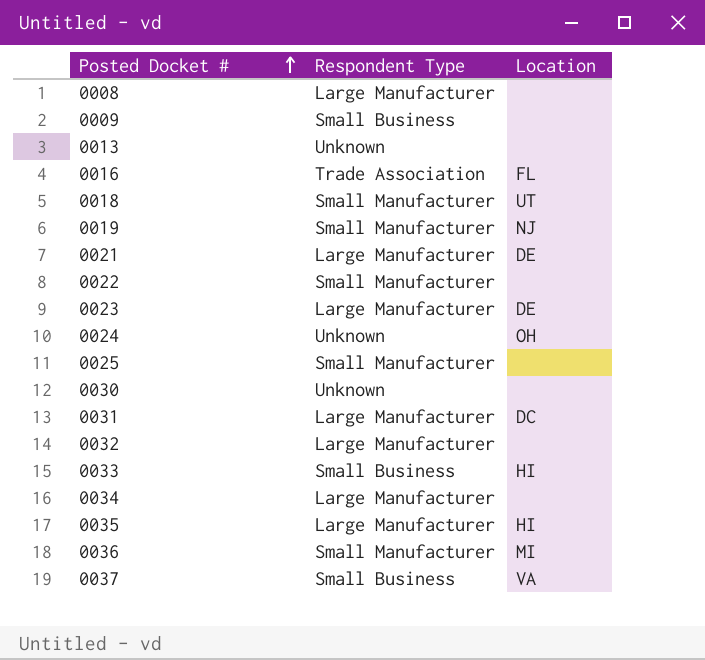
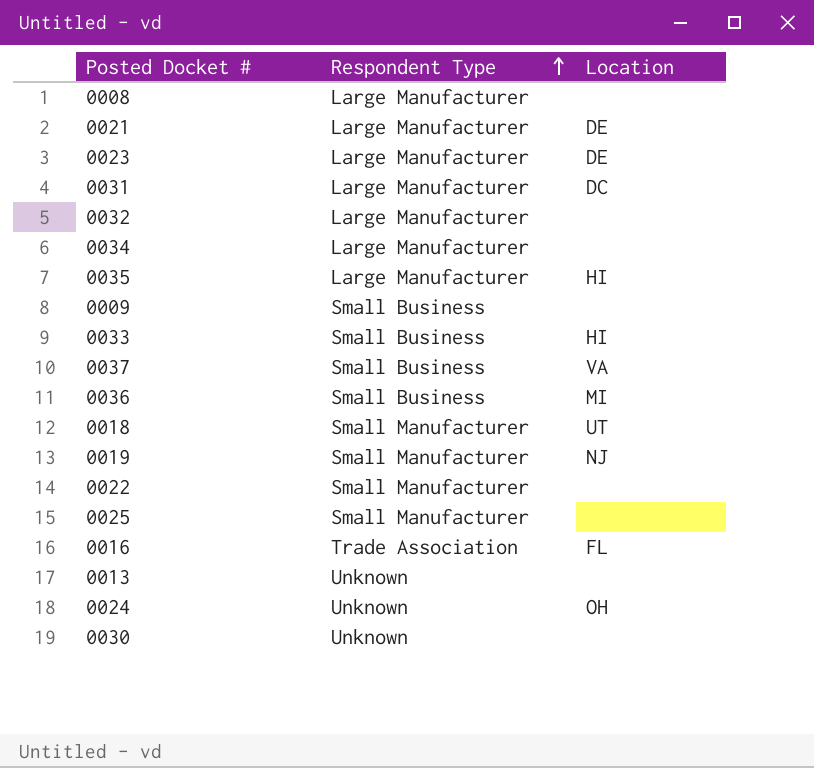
row order: Posted Docket # ascending -> Respondent Type ascending
0036 | Respondent Type: Small Manufacturer -> Small Business

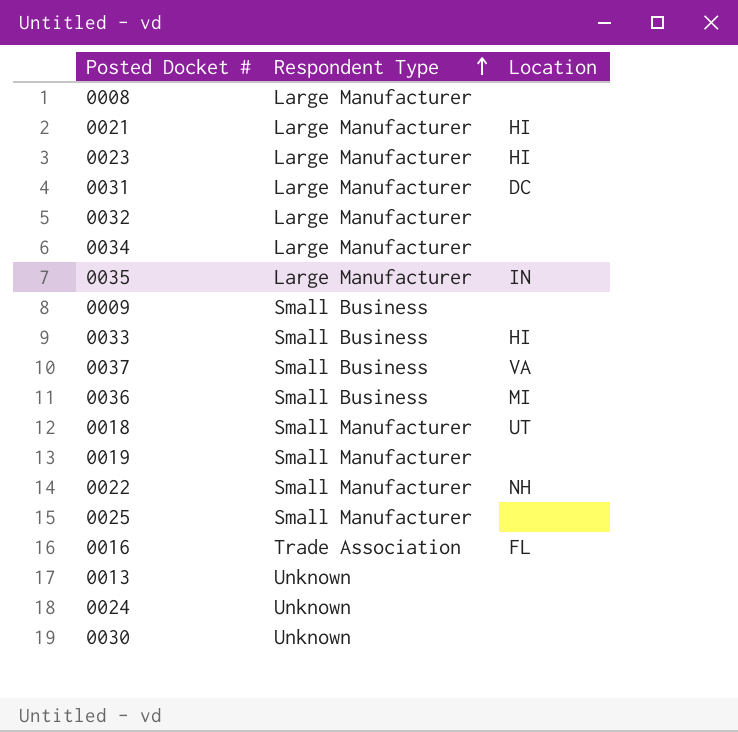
0021 | Location: DE -> HI
0023 | Location: DE -> HI
0035 | Location: HI -> IN
0019 | Location: NJ -> none
0022 | Location: none -> NH
0024 | Location: OH -> none

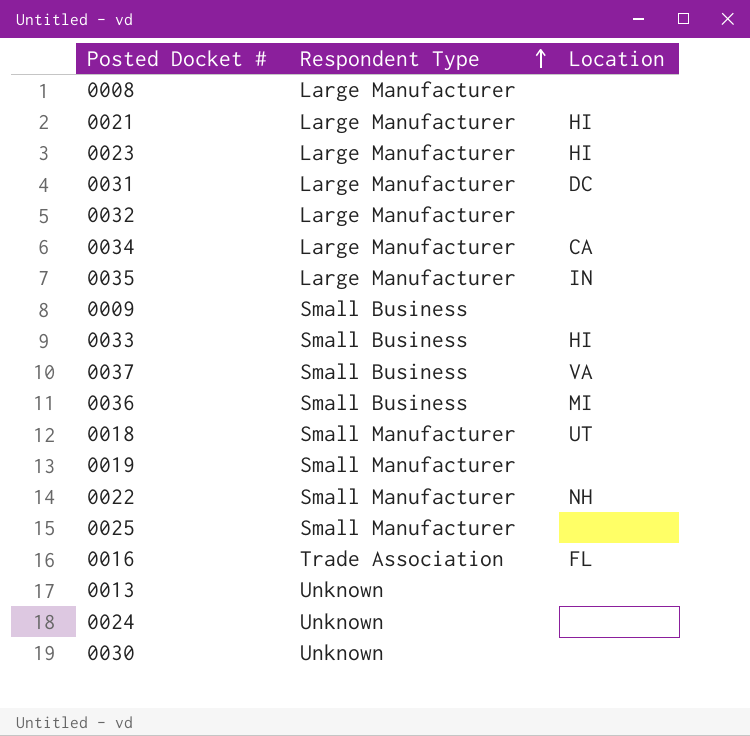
0034 | Location: none -> CA

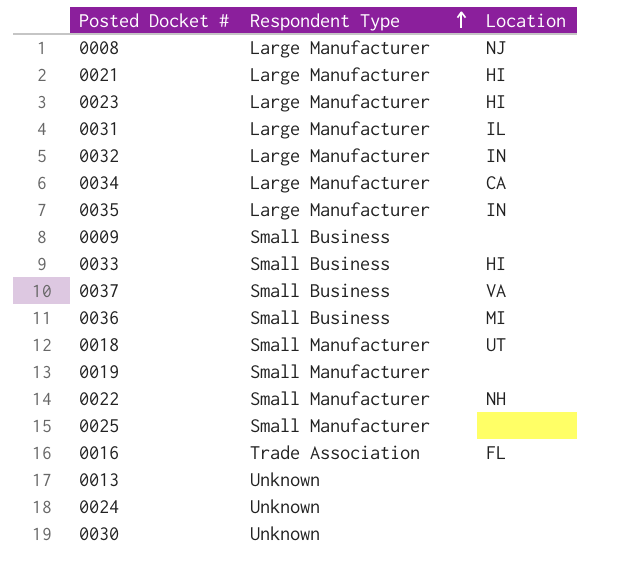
0008 | Location: none -> NJ
0031 | Location: DC -> IL
0032 | Location: none -> IN

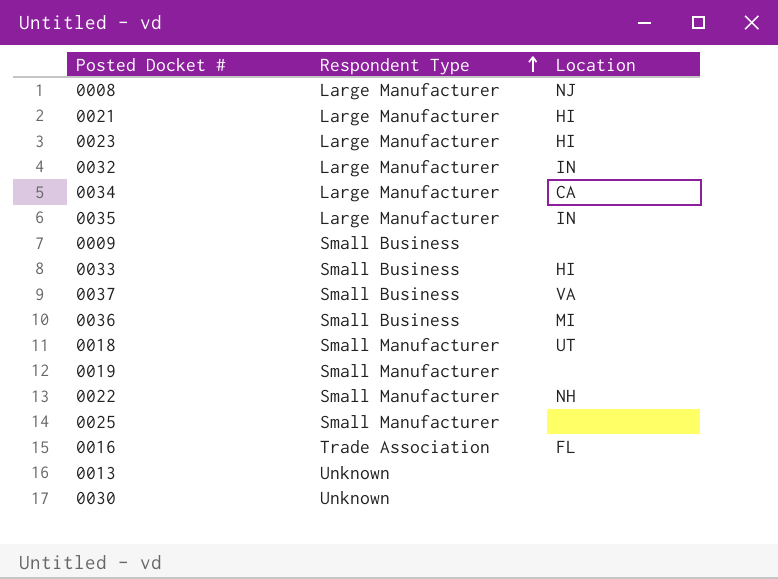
row 0031: Large Manufacturer | IL -> none
row 0024: Unknown | none -> none

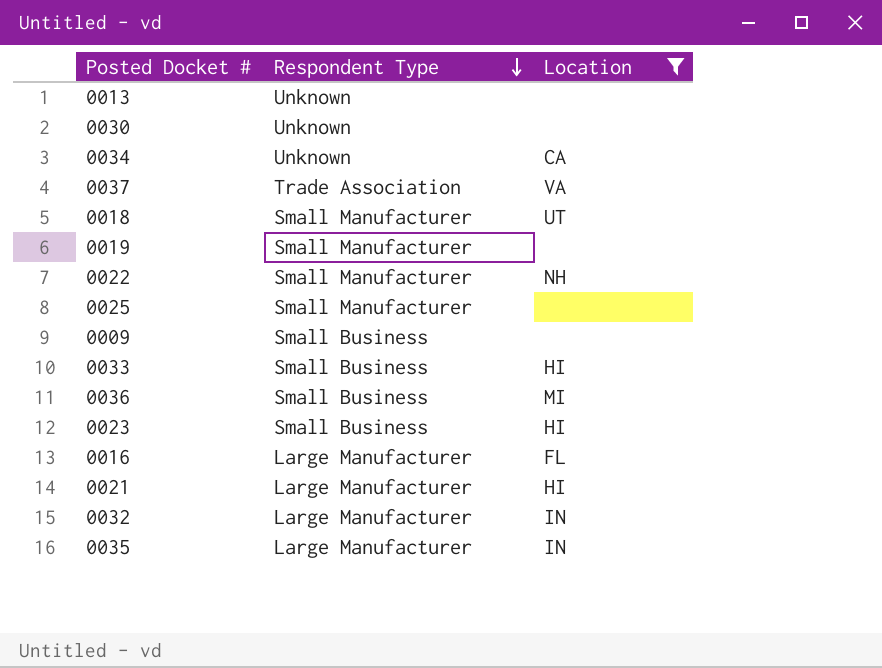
filter: none -> Location != NJ
row order: Respondent Type ascending -> Respondent Type descending
0034 | Respondent Type: Large Manufacturer -> Unknown
0037 | Respondent Type: Small Business -> Trade Association
0023 | Respondent Type: Large Manufacturer -> Small Business
0016 | Respondent Type: Trade Association -> Large Manufacturer

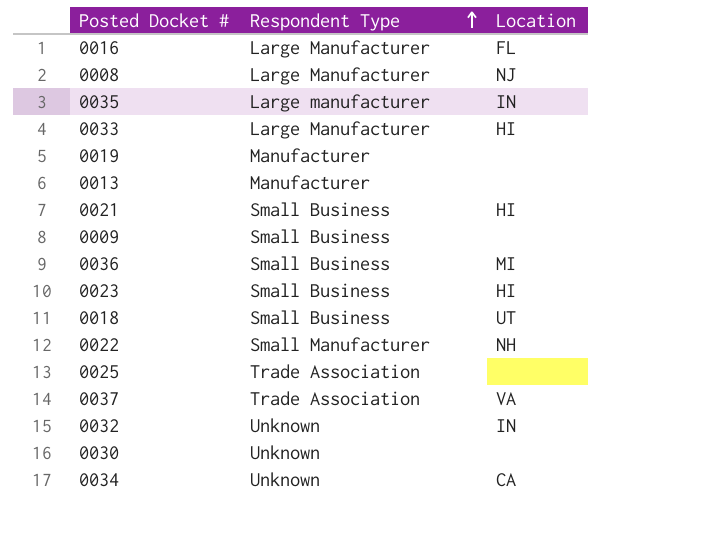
filter: Location != NJ -> none
row order: Respondent Type descending -> Respondent Type ascending
0035 | Respondent Type: Large Manufacturer -> Large manufacturer
0033 | Respondent Type: Small Business -> Large Manufacturer
0019 | Respondent Type: Small Manufacturer -> Manufacturer
0013 | Respondent Type: Unknown -> Manufacturer
0021 | Respondent Type: Large Manufacturer -> Small Business
0018 | Respondent Type: Small Manufacturer -> Small Business
0025 | Respondent Type: Small Manufacturer -> Trade Association
0032 | Respondent Type: Large Manufacturer -> Unknown

